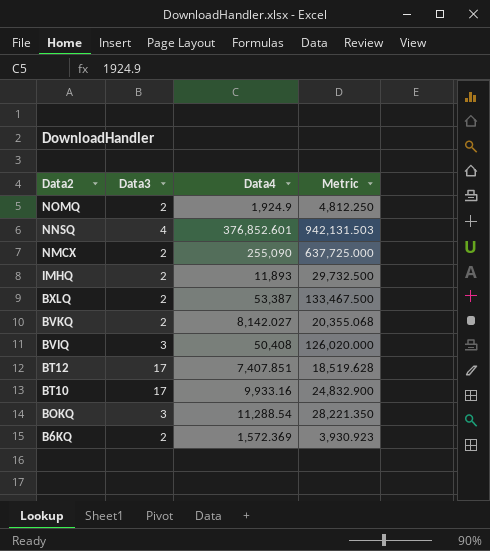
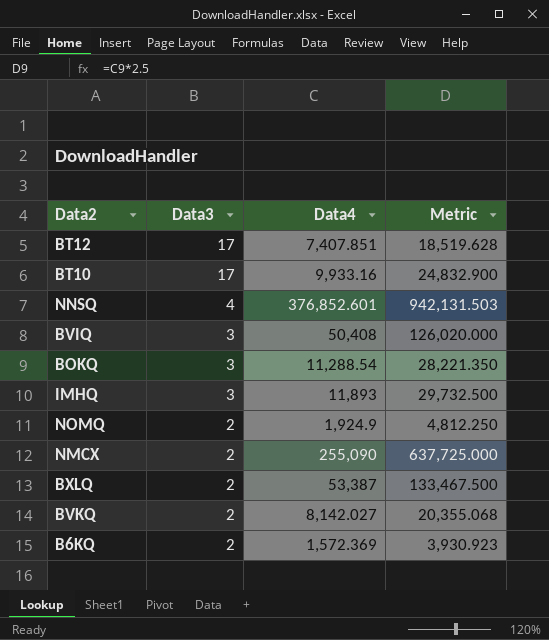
row order: Data2 descending -> Data3 descending
IMHQ | Data3: 2 -> 3

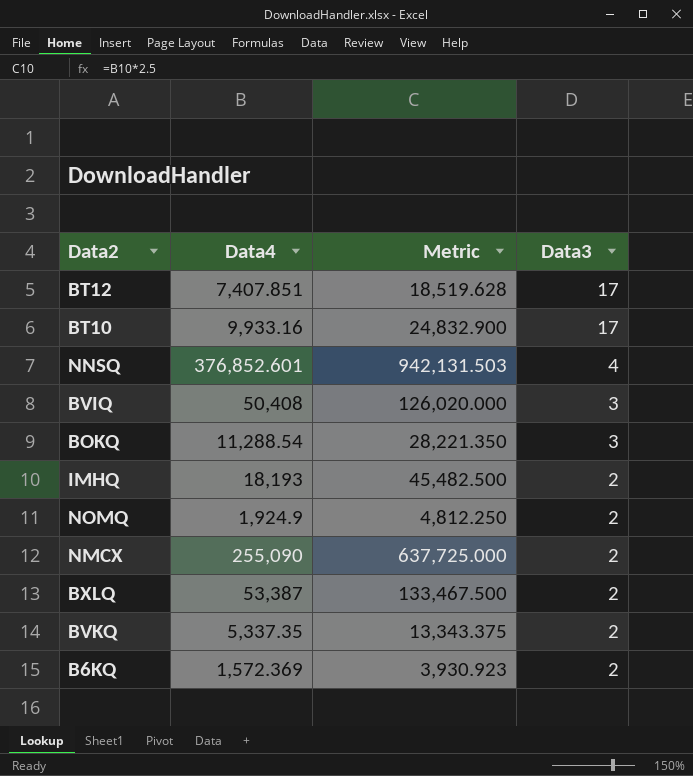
column Data3 | position: 2 -> 4
IMHQ | Data4: 11,893 -> 18,193
IMHQ | Metric: 29,732.500 -> 45,482.500
IMHQ | Data3: 3 -> 2
BVKQ | Data4: 8,142.027 -> 5,337.35
BVKQ | Metric: 20,355.068 -> 13,343.375

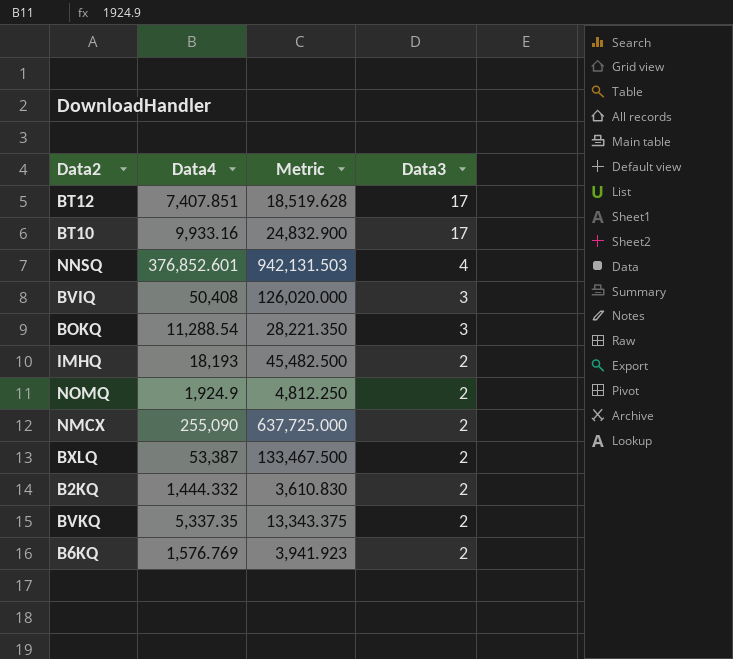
row B2KQ: none -> 1,444.332 | 3,610.830 | 2
B6KQ | Data4: 1,572.369 -> 1,576.769
B6KQ | Metric: 3,930.923 -> 3,941.923

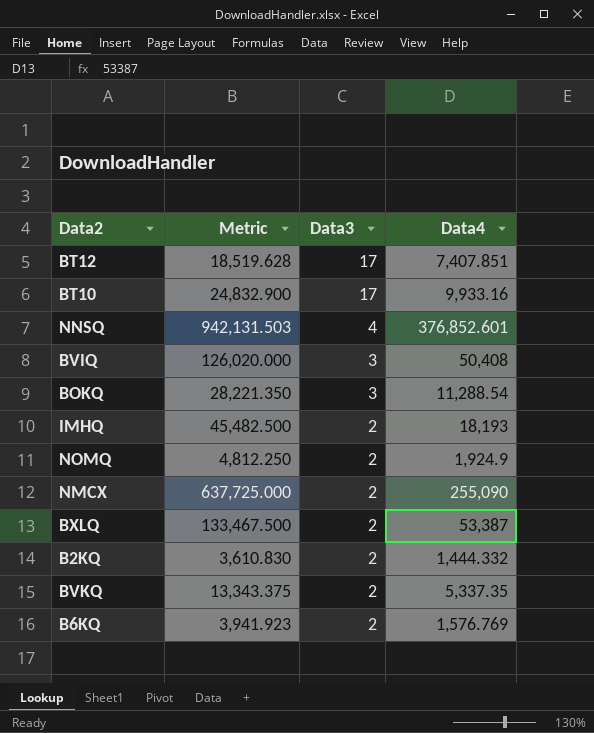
column Data4 | position: 2 -> 4

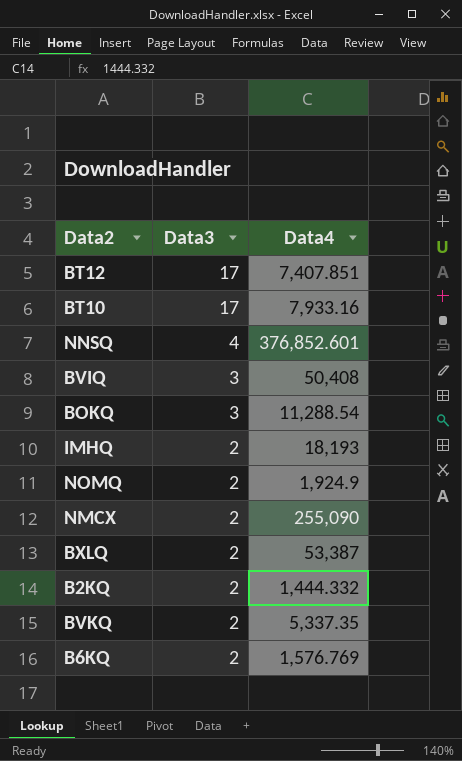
column Metric | formula: [Data4] * 2.5 -> none
BT10 | Data4: 9,933.16 -> 7,933.16

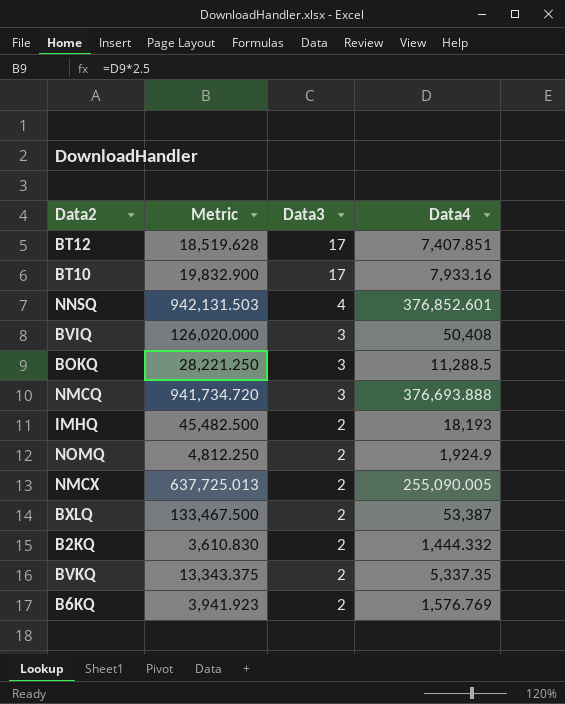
column Metric | formula: none -> [Data4] * 2.5
BOKQ | Data4: 11,288.54 -> 11,288.5
row NMCQ: none -> 941,734.720 | 3 | 376,693.888
NMCX | Data4: 255,090 -> 255,090.005

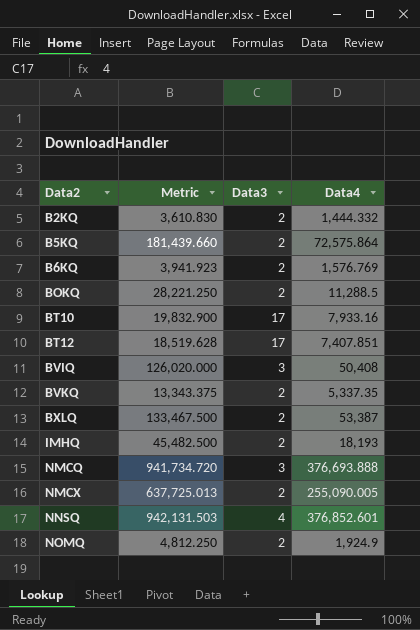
row order: Data3 descending -> Data2 ascending
row B5KQ: none -> 181,439.660 | 2 | 72,575.864
BOKQ | Data3: 3 -> 2

